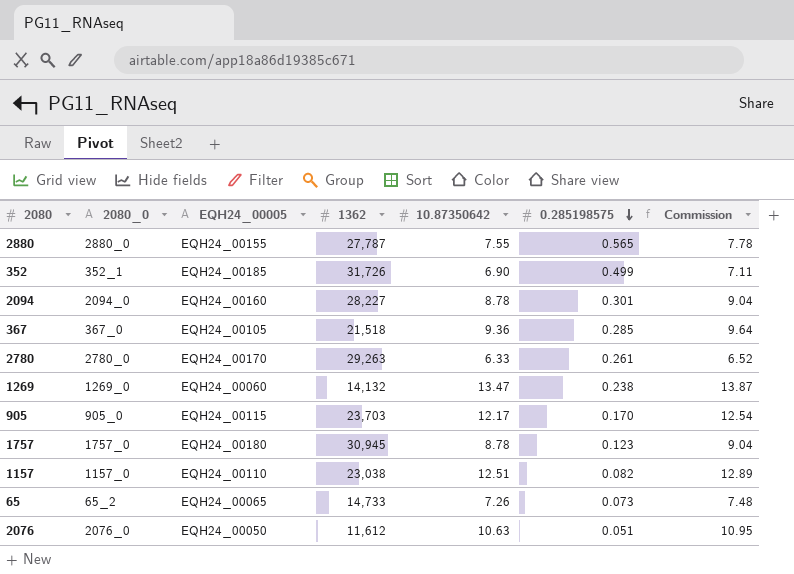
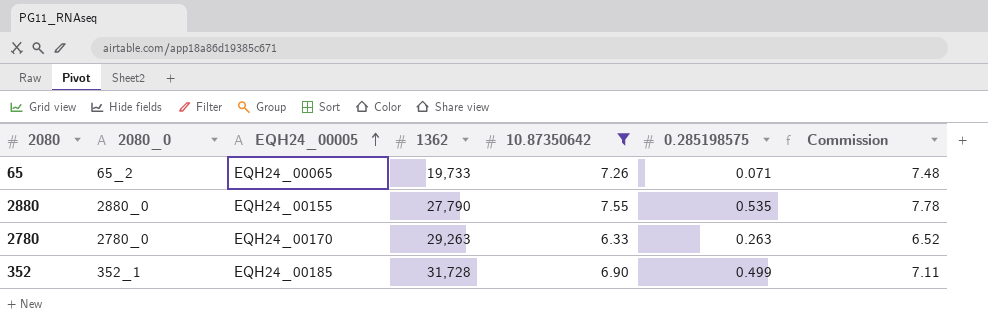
filter: none -> 10.87350642 <= 7.55
row order: 0.285198575 descending -> EQH24_00005 ascending
65 | 1362: 14,733 -> 19,733
65 | 0.285198575: 0.073 -> 0.071
2880 | 1362: 27,787 -> 27,790
2880 | 0.285198575: 0.565 -> 0.535
2780 | 0.285198575: 0.261 -> 0.263
352 | 1362: 31,726 -> 31,728

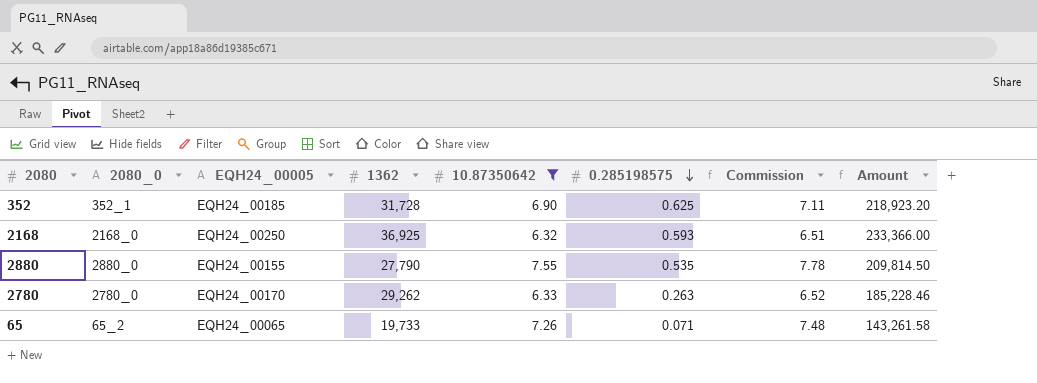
row order: EQH24_00005 ascending -> 0.285198575 descending
column Amount | formula: none -> [1362] * [10.87350642]
352 | 0.285198575: 0.499 -> 0.625
row 2168: none -> 2168_0 | EQH24_00250 | 36,925 | 6.32 | 0.593 | 6.51 | 233,366.00
2780 | 1362: 29,263 -> 29,262

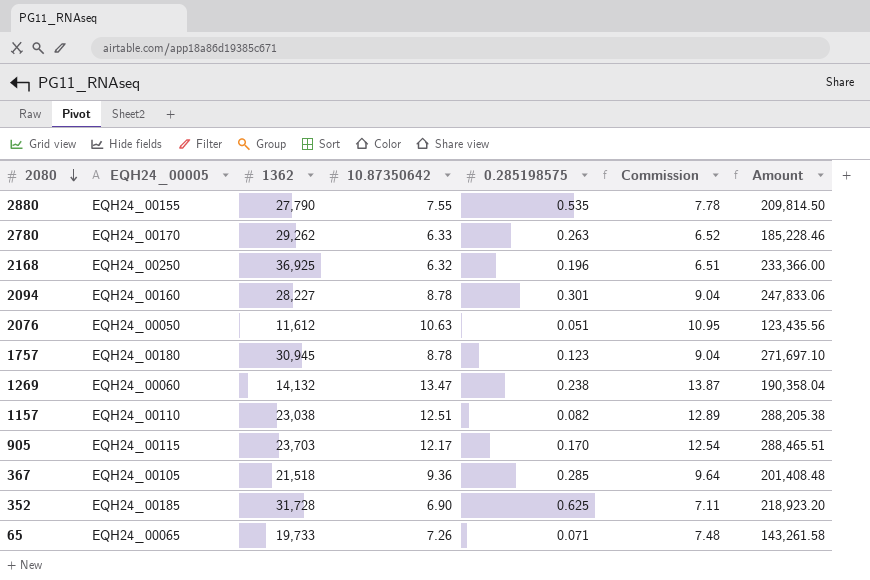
filter: 10.87350642 <= 7.55 -> none
row order: 0.285198575 descending -> 2080 descending
column 2080_0 | position: 2 -> none
2168 | 0.285198575: 0.593 -> 0.196

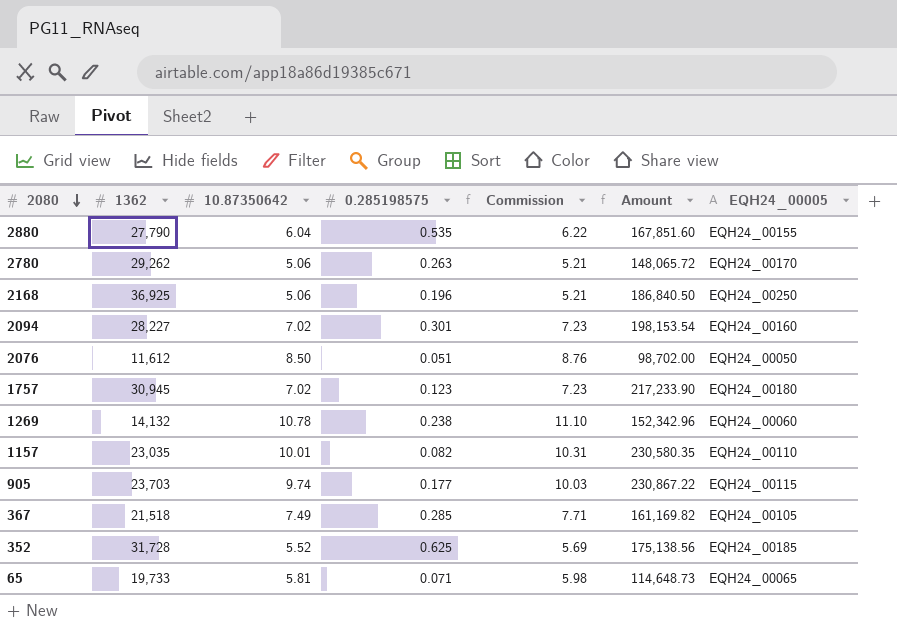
column EQH24_00005 | position: 2 -> 7
2880 | 10.87350642: 7.55 -> 6.04
2880 | Commission: 7.78 -> 6.22
2880 | Amount: 209,814.50 -> 167,851.60
2780 | 10.87350642: 6.33 -> 5.06
2780 | Commission: 6.52 -> 5.21
2780 | Amount: 185,228.46 -> 148,065.72
2168 | 10.87350642: 6.32 -> 5.06
2168 | Commission: 6.51 -> 5.21
2168 | Amount: 233,366.00 -> 186,840.50
2094 | 10.87350642: 8.78 -> 7.02
2094 | Commission: 9.04 -> 7.23
2094 | Amount: 247,833.06 -> 198,153.54
2076 | 10.87350642: 10.63 -> 8.50
2076 | Commission: 10.95 -> 8.76
2076 | Amount: 123,435.56 -> 98,702.00
1757 | 10.87350642: 8.78 -> 7.02
1757 | Commission: 9.04 -> 7.23
1757 | Amount: 271,697.10 -> 217,233.90
1269 | 10.87350642: 13.47 -> 10.78
1269 | Commission: 13.87 -> 11.10
1269 | Amount: 190,358.04 -> 152,342.96
1157 | 1362: 23,038 -> 23,035
1157 | 10.87350642: 12.51 -> 10.01
1157 | Commission: 12.89 -> 10.31
1157 | Amount: 288,205.38 -> 230,580.35
905 | 10.87350642: 12.17 -> 9.74
905 | 0.285198575: 0.170 -> 0.177
905 | Commission: 12.54 -> 10.03
905 | Amount: 288,465.51 -> 230,867.22
367 | 10.87350642: 9.36 -> 7.49
367 | Commission: 9.64 -> 7.71
367 | Amount: 201,408.48 -> 161,169.82
352 | 10.87350642: 6.90 -> 5.52
352 | Commission: 7.11 -> 5.69
352 | Amount: 218,923.20 -> 175,138.56
65 | 10.87350642: 7.26 -> 5.81
65 | Commission: 7.48 -> 5.98
65 | Amount: 143,261.58 -> 114,648.73

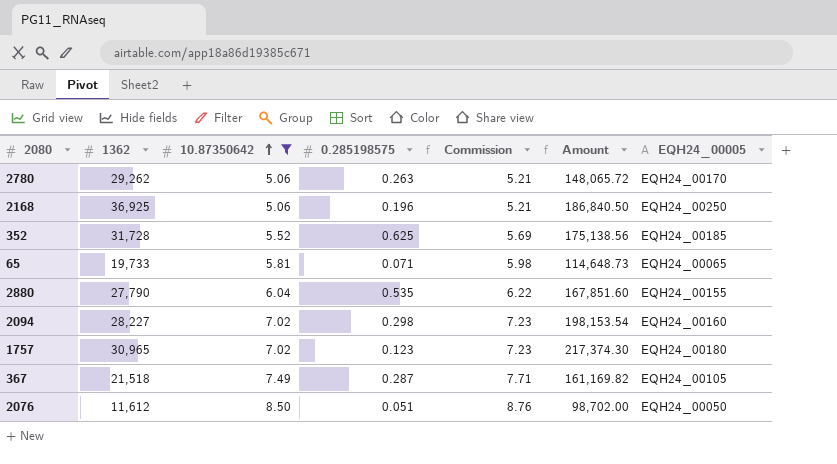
filter: none -> 10.87350642 <= 8.50
row order: 2080 descending -> 10.87350642 ascending
2094 | 0.285198575: 0.301 -> 0.298
1757 | 1362: 30,945 -> 30,965
1757 | Amount: 217,233.90 -> 217,374.30
367 | 0.285198575: 0.285 -> 0.287

